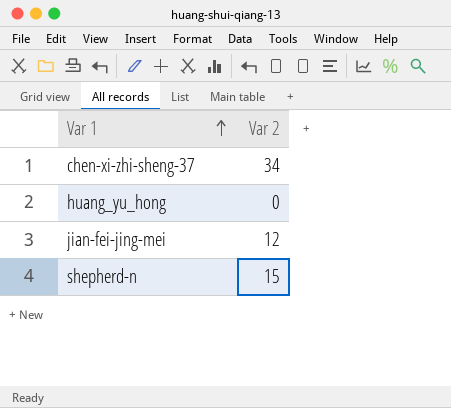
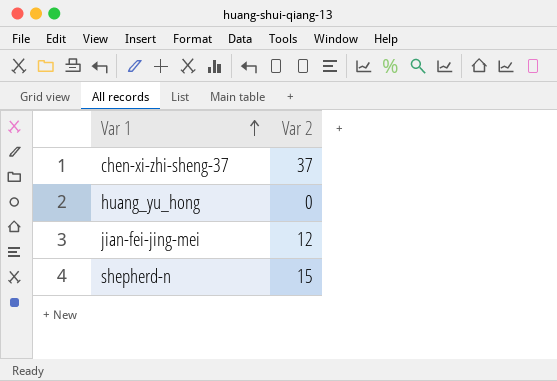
chen-xi-zhi-sheng-37 | Var 2: 34 -> 37

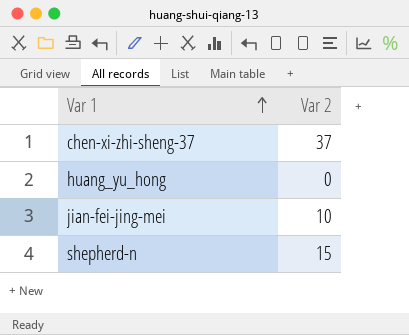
jian-fei-jing-mei | Var 2: 12 -> 10

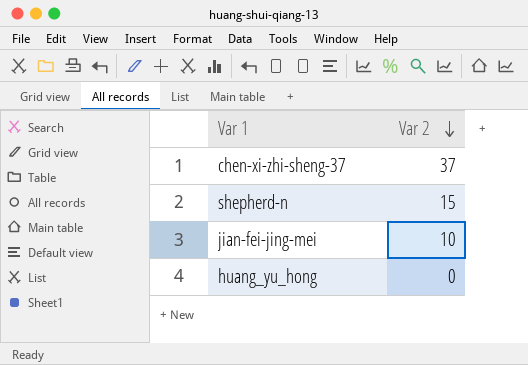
row order: Var 1 ascending -> Var 2 descending

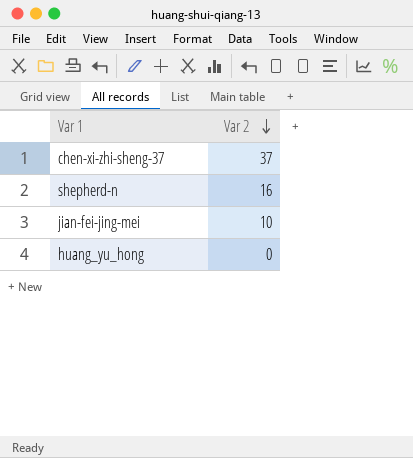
shepherd-n | Var 2: 15 -> 16

